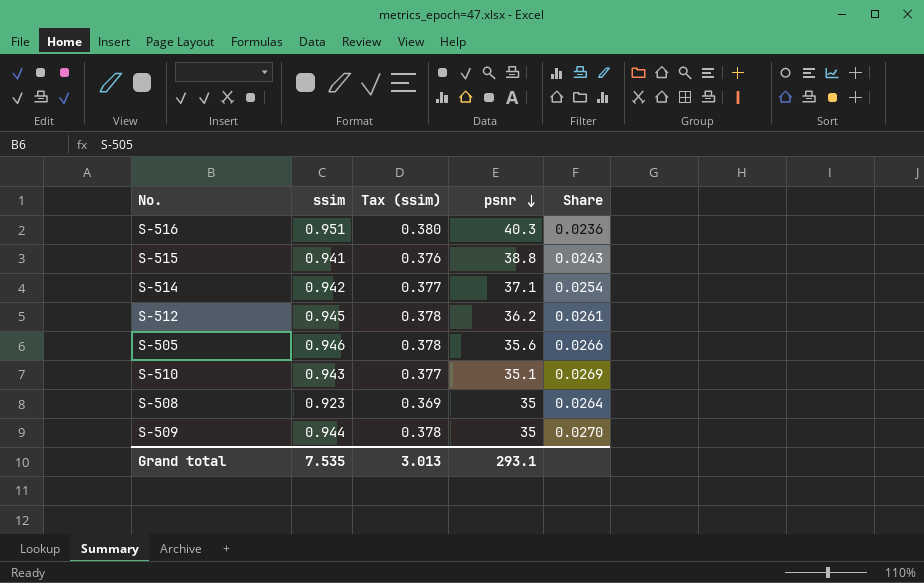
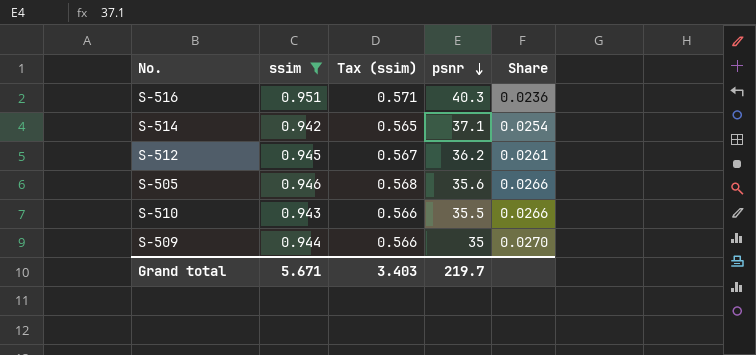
filter: none -> ssim >= 0.942
column Tax (ssim) | formula: [ssim] * 0.4 -> [ssim] * 0.6
S-510 | psnr: 35.1 -> 35.5
S-510 | Share: 0.0269 -> 0.0266
Grand total | ssim: 7.535 -> 5.671
Grand total | Tax (ssim): 3.013 -> 3.403
Grand total | psnr: 293.1 -> 219.7

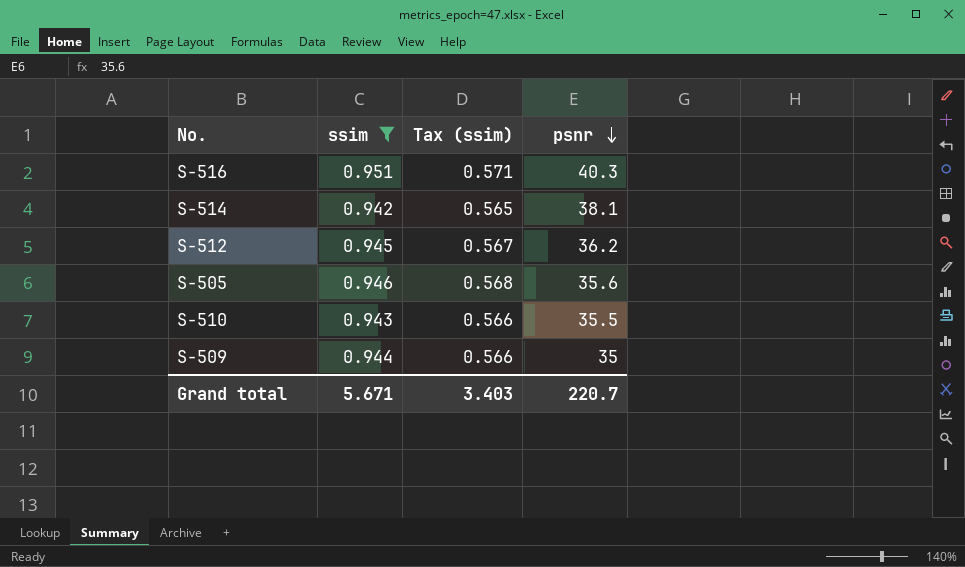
column Share | formula: [ssim] / [psnr] -> none
S-514 | psnr: 37.1 -> 38.1
Grand total | psnr: 219.7 -> 220.7

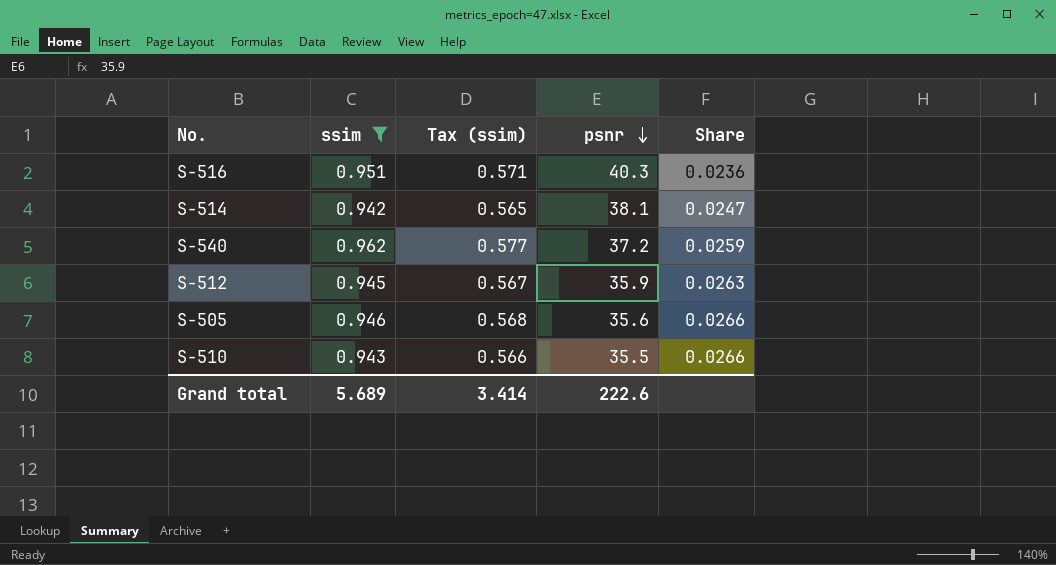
column Share | formula: none -> [ssim] / [psnr]
row S-509: 0.944 | 0.566 | 35 -> none
row S-540: none -> 0.962 | 0.577 | 37.2 | 0.0259
S-512 | psnr: 36.2 -> 35.9
Grand total | ssim: 5.671 -> 5.689
Grand total | Tax (ssim): 3.403 -> 3.414
Grand total | psnr: 220.7 -> 222.6

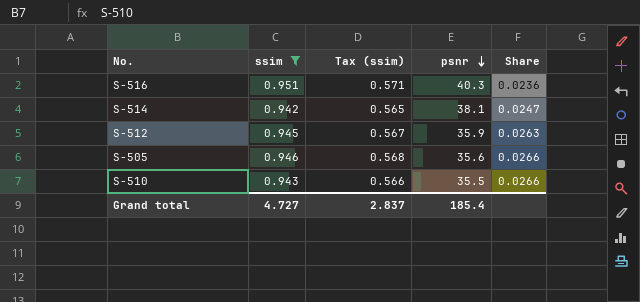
row S-540: 0.962 | 0.577 | 37.2 | 0.0259 -> none
Grand total | ssim: 5.689 -> 4.727
Grand total | Tax (ssim): 3.414 -> 2.837
Grand total | psnr: 222.6 -> 185.4

